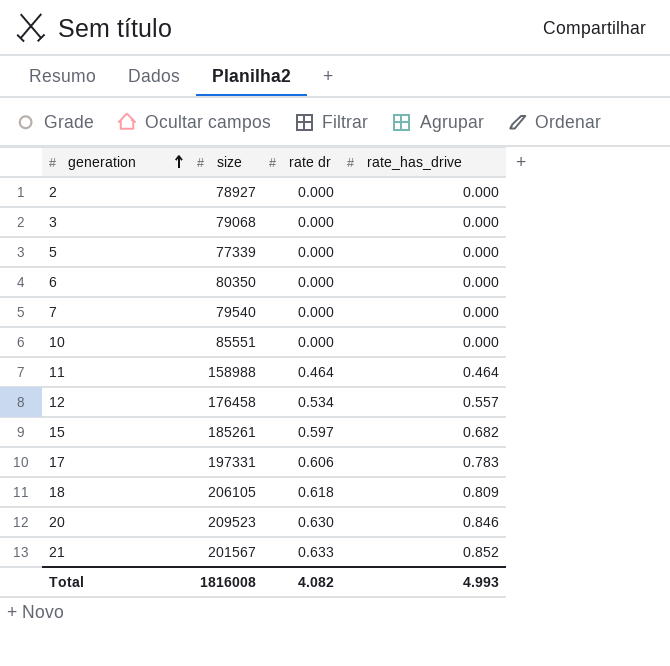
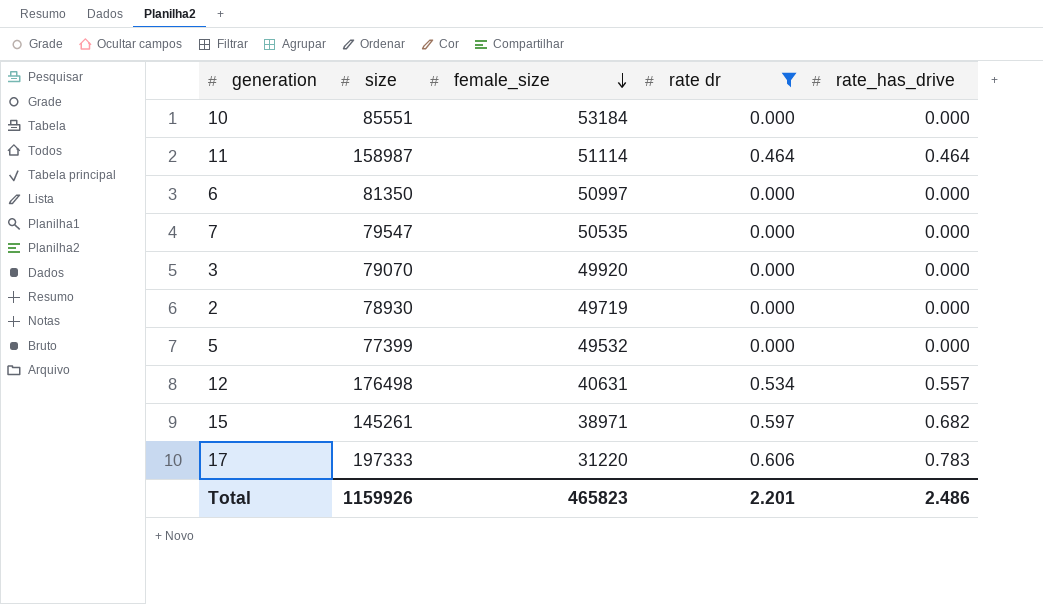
filter: none -> rate dr <= 0.606
row order: generation ascending -> female_size descending
column female_size | position: none -> 3
11 | size: 158988 -> 158987
6 | size: 80350 -> 81350
7 | size: 79540 -> 79547
3 | size: 79068 -> 79070
2 | size: 78927 -> 78930
5 | size: 77339 -> 77399
12 | size: 176458 -> 176498
15 | size: 185261 -> 145261
17 | size: 197331 -> 197333
Total | size: 1816008 -> 1159926
Total | rate dr: 4.082 -> 2.201
Total | rate_has_drive: 4.993 -> 2.486

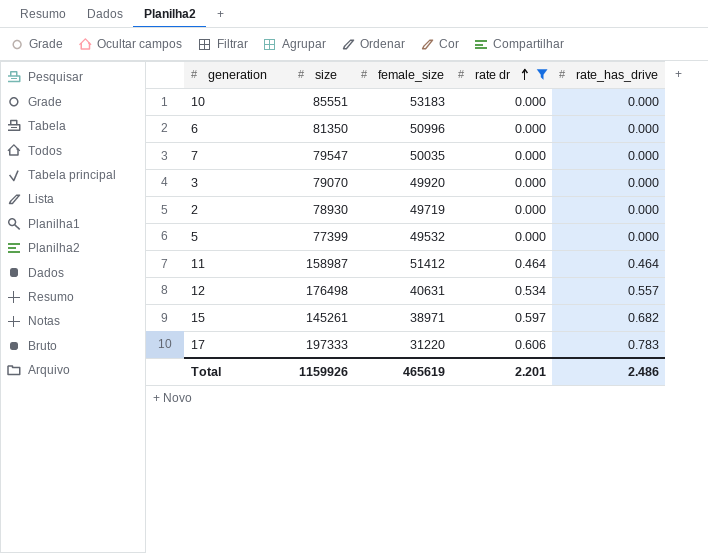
row order: female_size descending -> rate dr ascending
10 | female_size: 53184 -> 53183
6 | female_size: 50997 -> 50996
7 | female_size: 50535 -> 50035
11 | female_size: 51114 -> 51412
Total | female_size: 465823 -> 465619

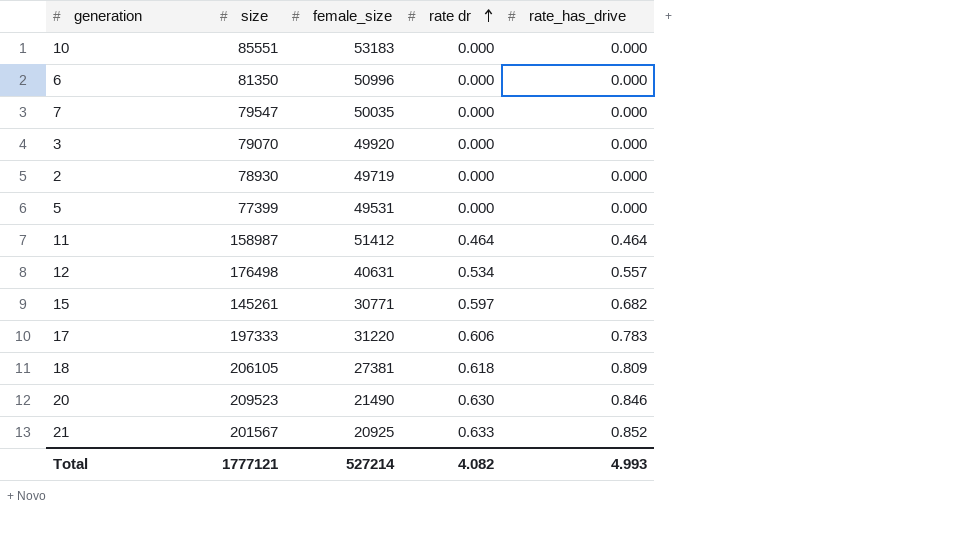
filter: rate dr <= 0.606 -> none
5 | female_size: 49532 -> 49531
15 | female_size: 38971 -> 30771
Total | size: 1159926 -> 1777121
Total | female_size: 465619 -> 527214
Total | rate dr: 2.201 -> 4.082
Total | rate_has_drive: 2.486 -> 4.993

